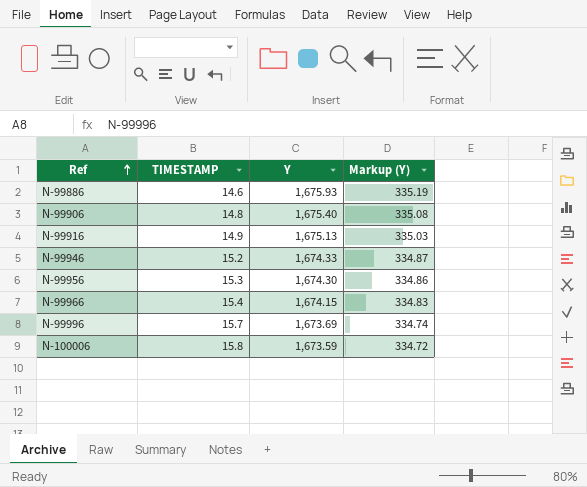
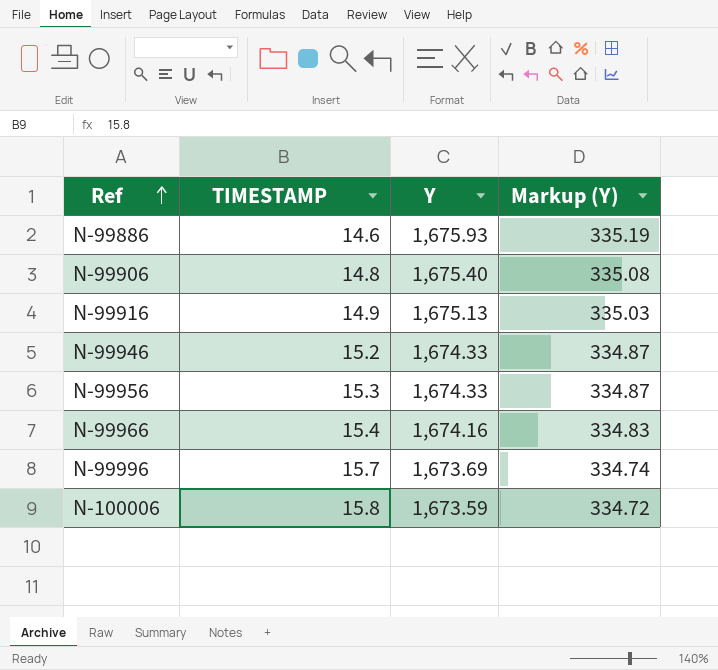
N-99956 | Y: 1,674.30 -> 1,674.33
N-99956 | Markup (Y): 334.86 -> 334.87
N-99966 | Y: 1,674.15 -> 1,674.16

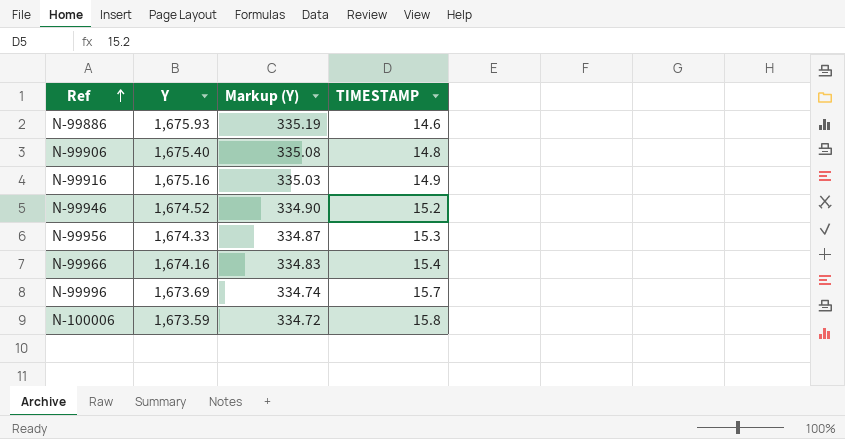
column TIMESTAMP | position: 2 -> 4
N-99916 | Y: 1,675.13 -> 1,675.16
N-99946 | Y: 1,674.33 -> 1,674.52
N-99946 | Markup (Y): 334.87 -> 334.90

